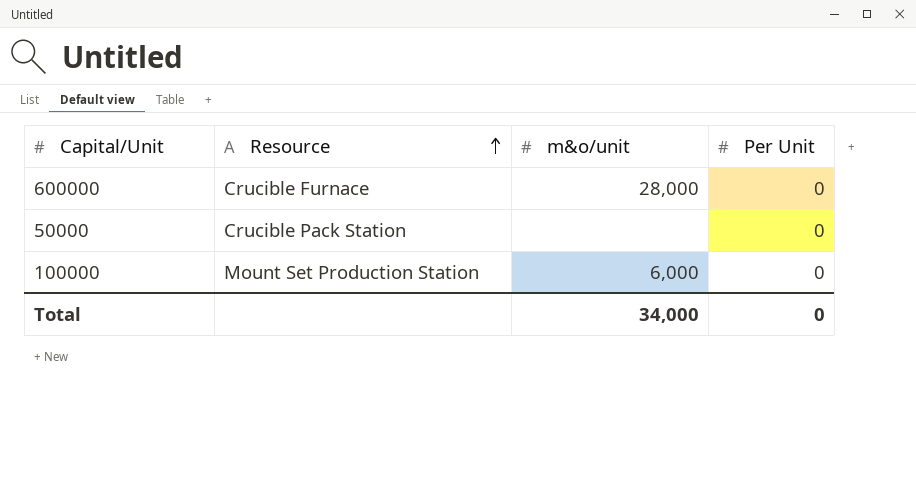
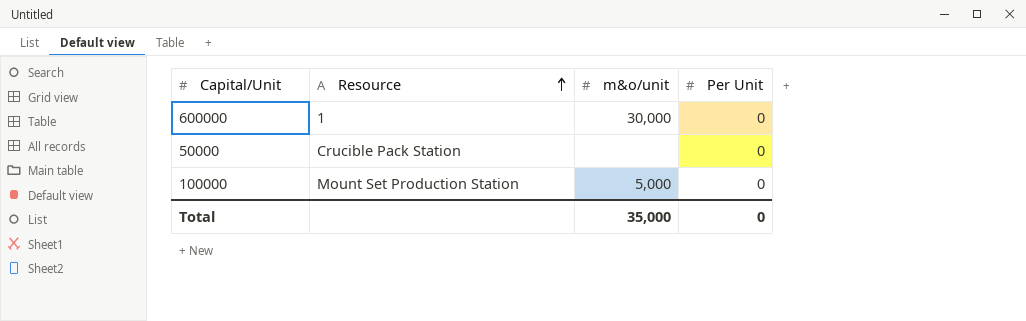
600000 | Resource: Crucible Furnace -> 1
600000 | m&o/unit: 28,000 -> 30,000
100000 | m&o/unit: 6,000 -> 5,000
Total | m&o/unit: 34,000 -> 35,000

